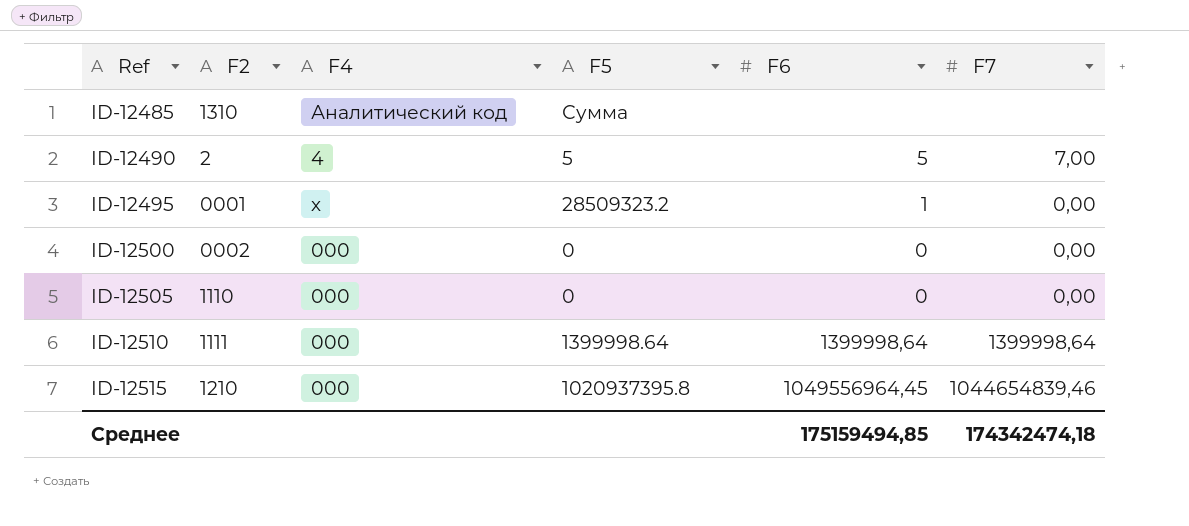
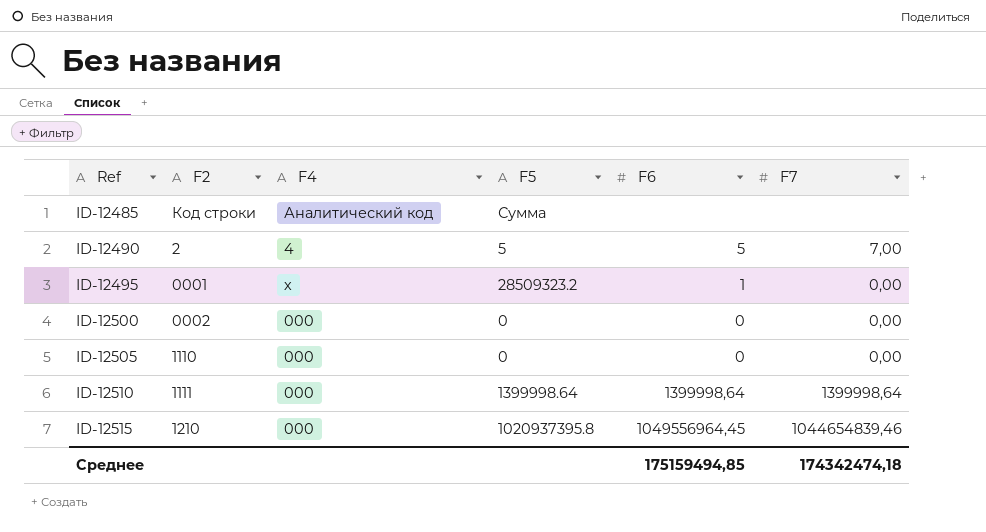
ID-12485 | F2: 1310 -> Код строки

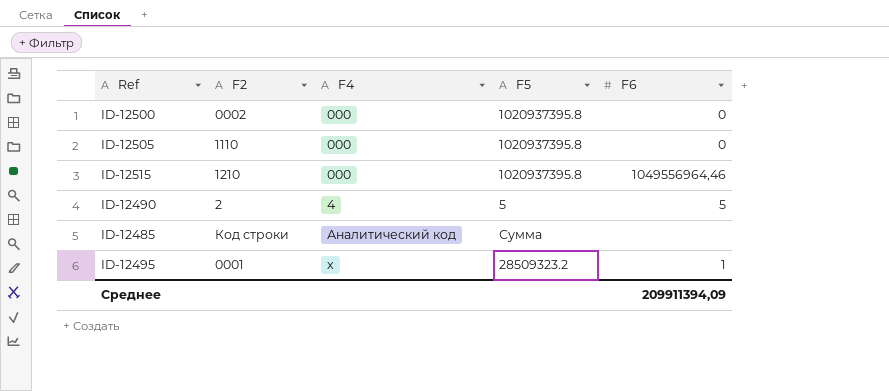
row order: Ref ascending -> F4 ascending
column F7 | position: 6 -> none
row ID-12510: 1111 | 000 | 1399998.64 | 1399998,64 | 1399998,64 -> none
ID-12500 | F5: 0 -> 1020937395.8
ID-12505 | F5: 0 -> 1020937395.8
ID-12515 | F6: 1049556964,45 -> 1049556964,46
Среднее | F6: 175159494,85 -> 209911394,09

